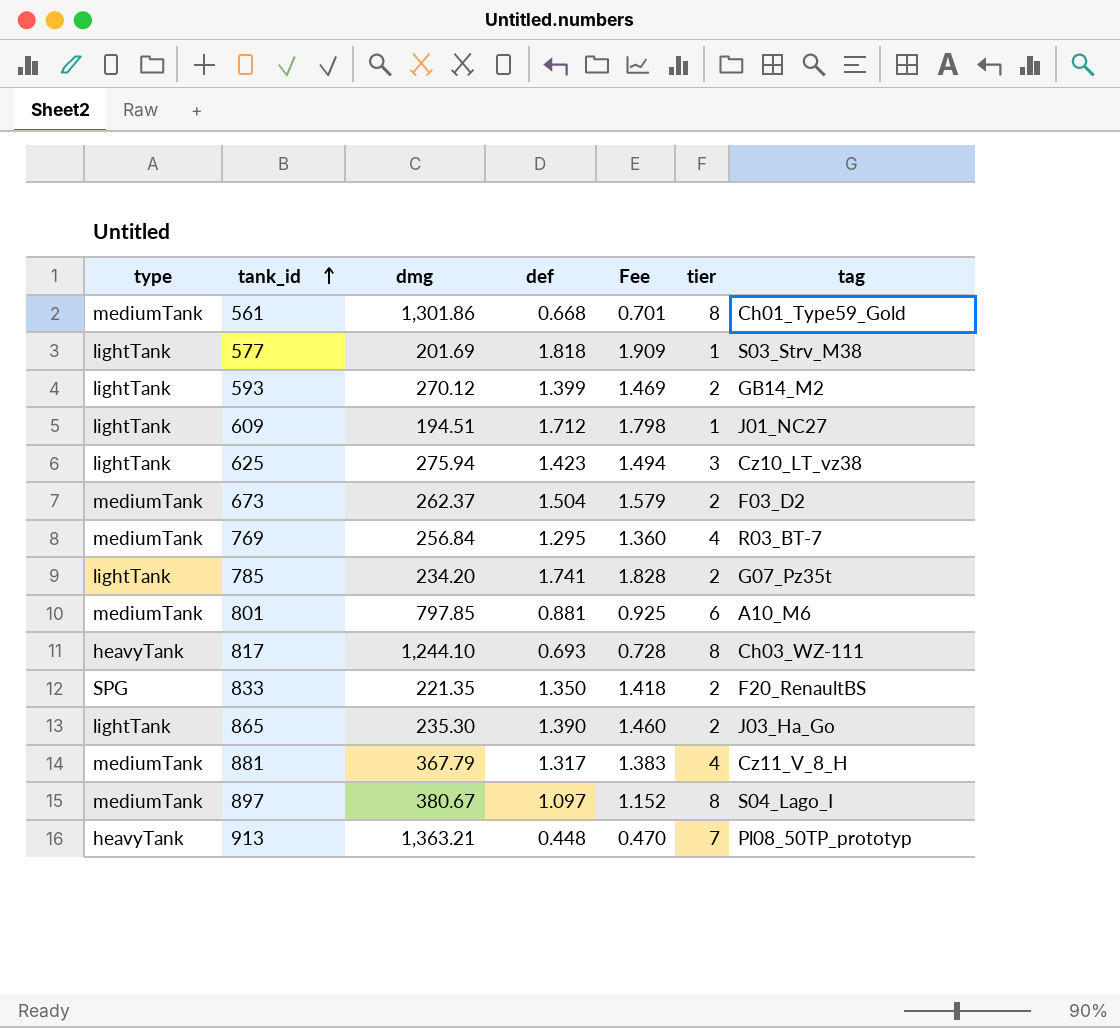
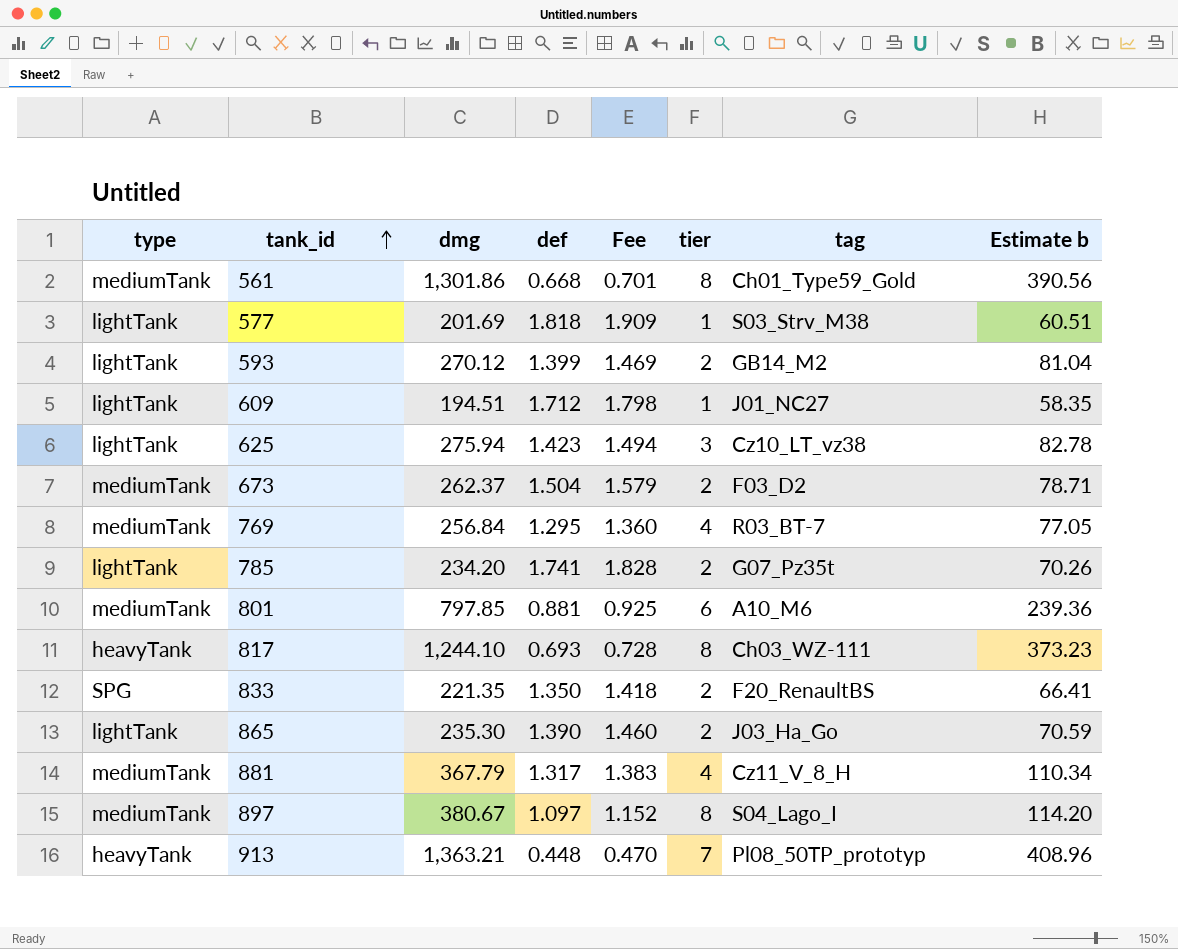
column Estimate b | formula: none -> [dmg] * 0.3

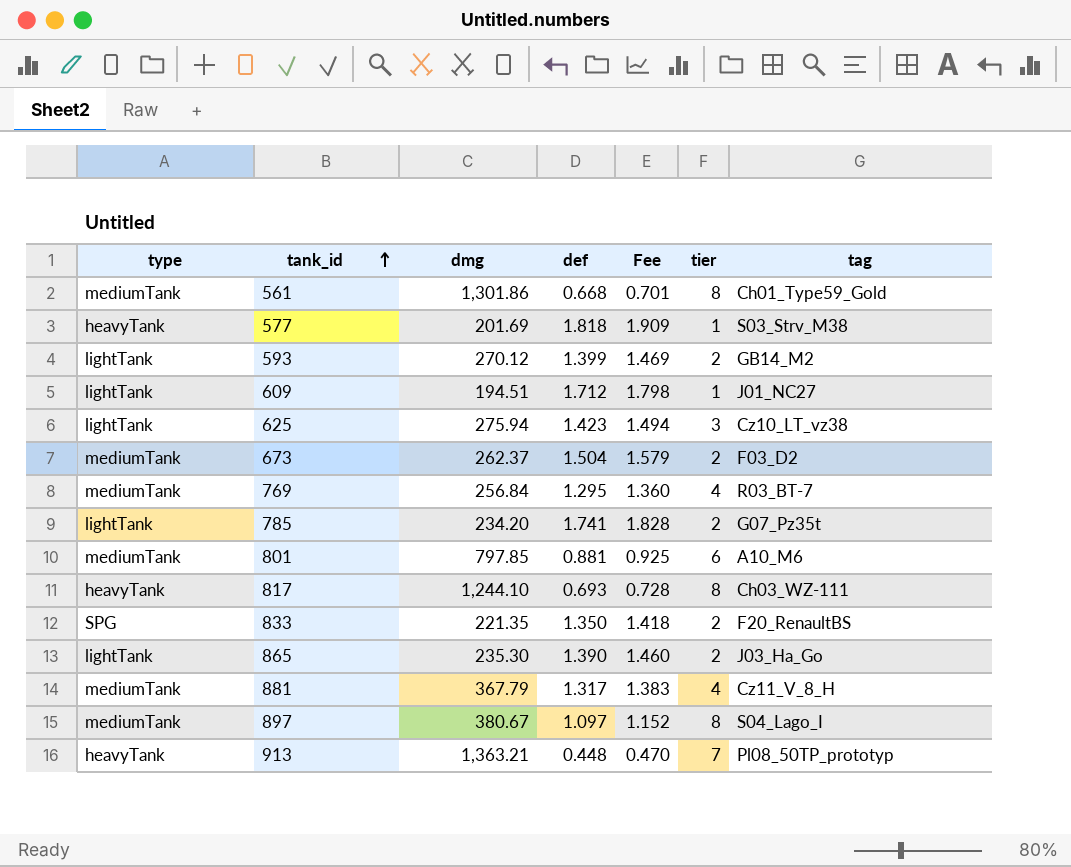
column Estimate b | formula: [dmg] * 0.3 -> none
577 | type: lightTank -> heavyTank

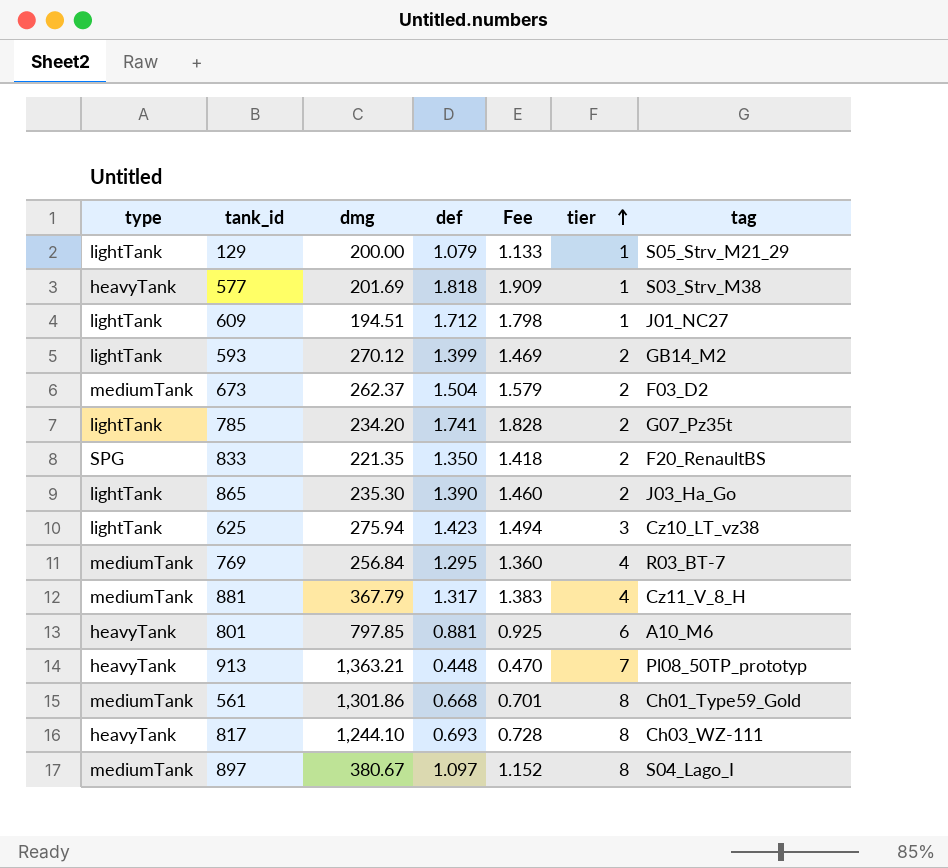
row order: tank_id ascending -> tier ascending
row 129: none -> lightTank | 200.00 | 1.079 | 1.133 | 1 | S05_Strv_M21_29
801 | type: mediumTank -> heavyTank

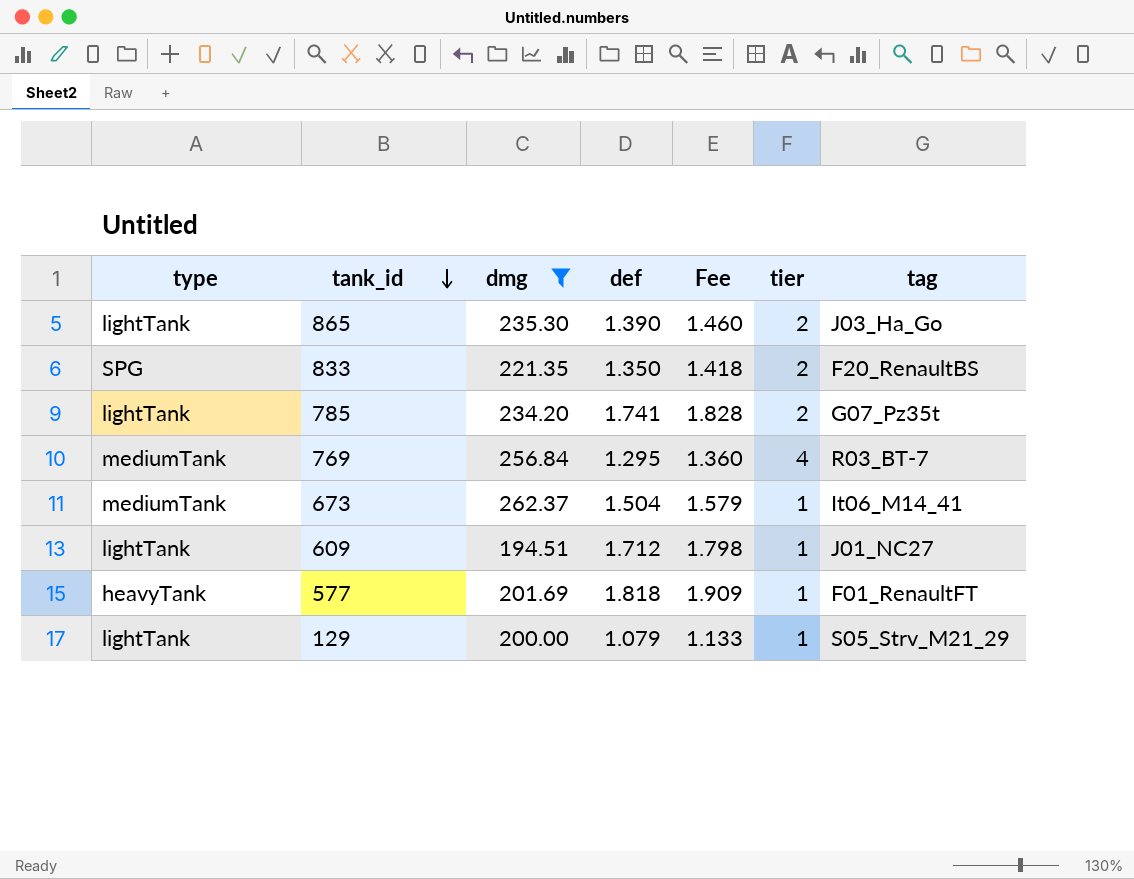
filter: none -> dmg <= 262.37
row order: tier ascending -> tank_id descending
673 | tier: 2 -> 1
673 | tag: F03_D2 -> It06_M14_41
577 | tag: S03_Strv_M38 -> F01_RenaultFT

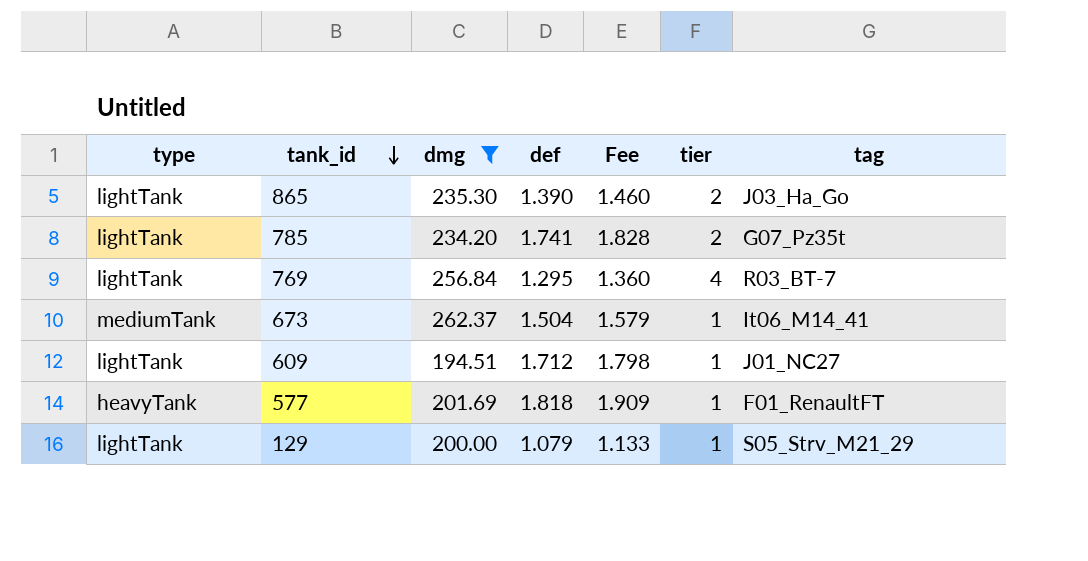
row 833: SPG | 221.35 | 1.350 | 1.418 | 2 | F20_RenaultBS -> none
769 | type: mediumTank -> lightTank

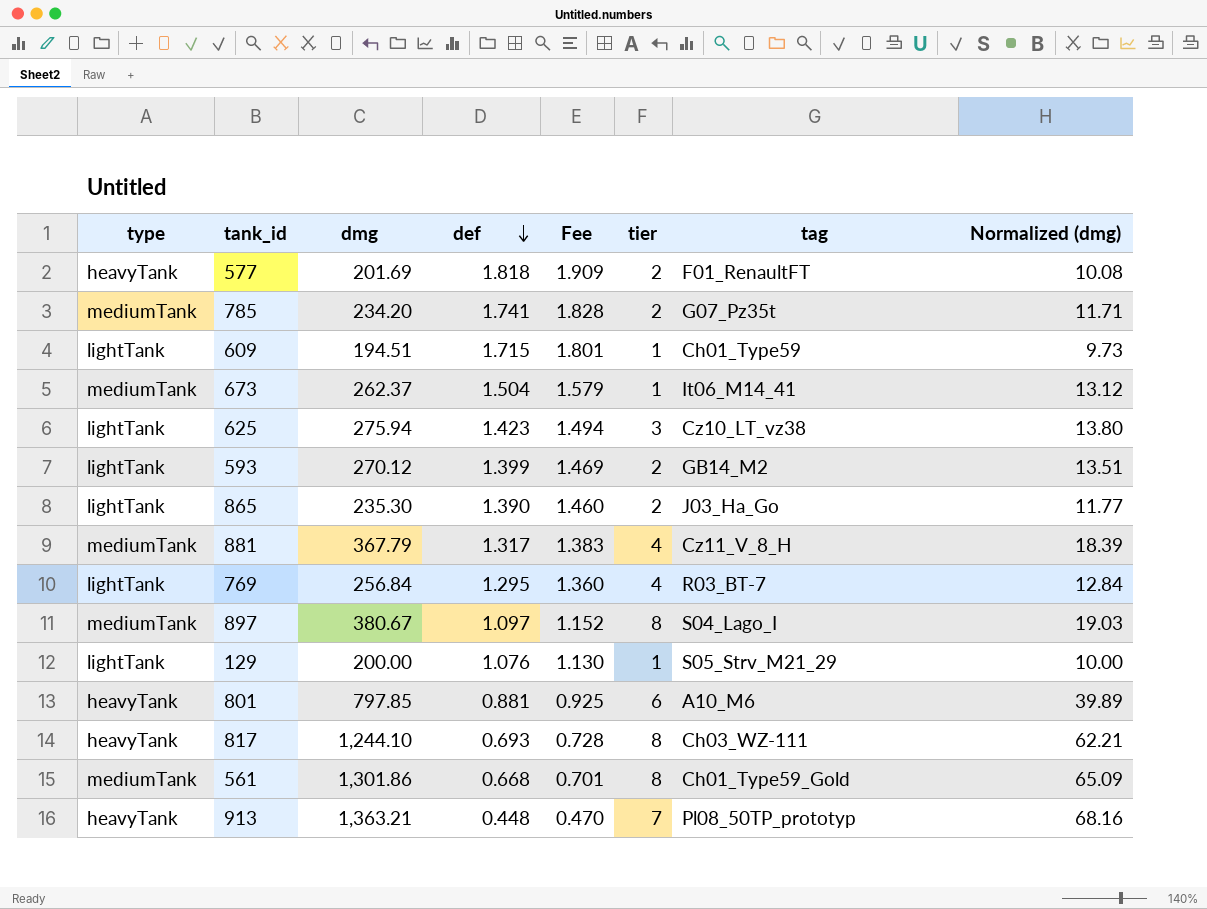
filter: dmg <= 262.37 -> none
row order: tank_id descending -> def descending
column Normalized (dmg) | formula: none -> [dmg] * 0.05
577 | tier: 1 -> 2
785 | type: lightTank -> mediumTank
609 | def: 1.712 -> 1.715
609 | Fee: 1.798 -> 1.801
609 | tag: J01_NC27 -> Ch01_Type59
129 | def: 1.079 -> 1.076
129 | Fee: 1.133 -> 1.130

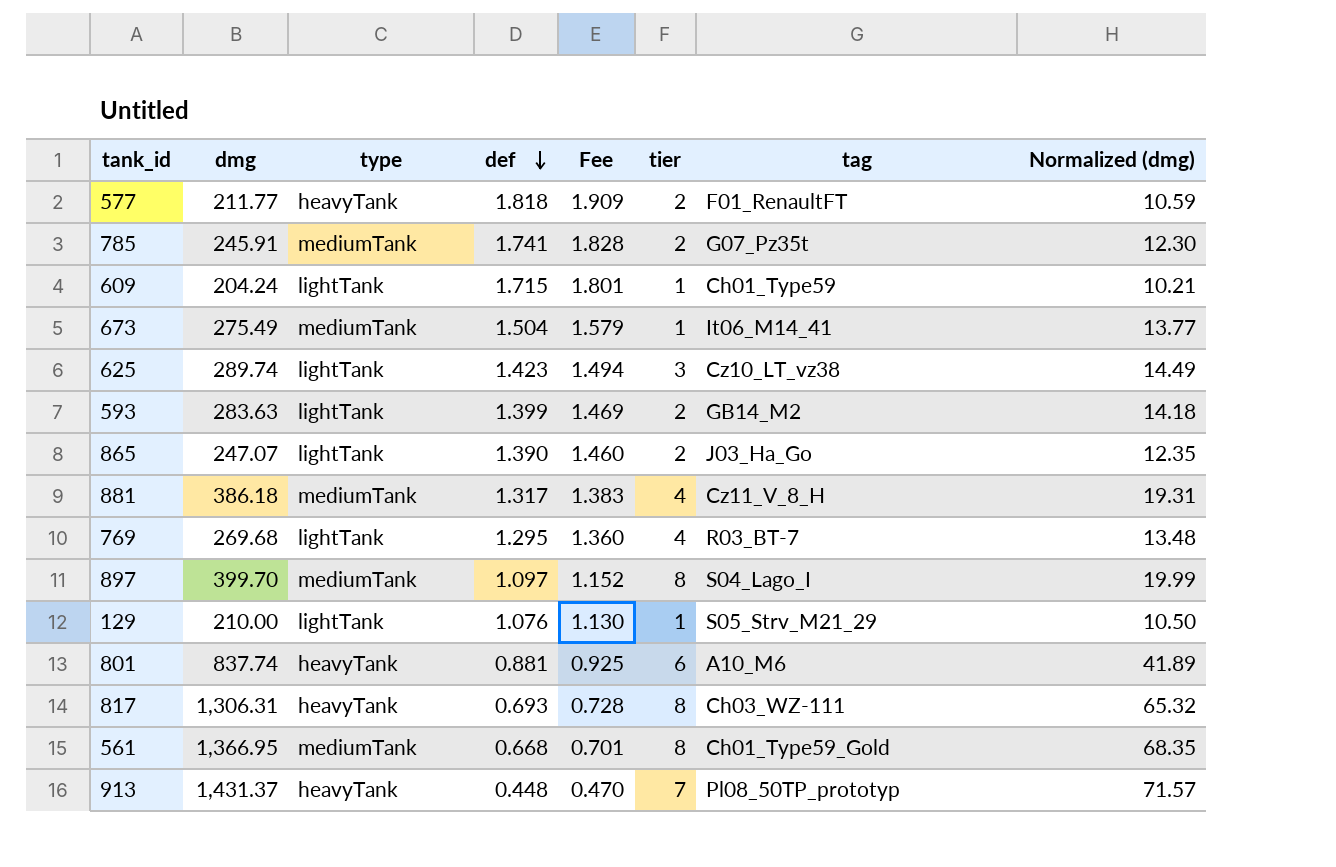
column type | position: 1 -> 3
577 | dmg: 201.69 -> 211.77
577 | Normalized (dmg): 10.08 -> 10.59
785 | dmg: 234.20 -> 245.91
785 | Normalized (dmg): 11.71 -> 12.30
609 | dmg: 194.51 -> 204.24
609 | Normalized (dmg): 9.73 -> 10.21
673 | dmg: 262.37 -> 275.49
673 | Normalized (dmg): 13.12 -> 13.77
625 | dmg: 275.94 -> 289.74
625 | Normalized (dmg): 13.80 -> 14.49
593 | dmg: 270.12 -> 283.63
593 | Normalized (dmg): 13.51 -> 14.18
865 | dmg: 235.30 -> 247.07
865 | Normalized (dmg): 11.77 -> 12.35
881 | dmg: 367.79 -> 386.18
881 | Normalized (dmg): 18.39 -> 19.31
769 | dmg: 256.84 -> 269.68
769 | Normalized (dmg): 12.84 -> 13.48
897 | dmg: 380.67 -> 399.70
897 | Normalized (dmg): 19.03 -> 19.99
129 | dmg: 200.00 -> 210.00
129 | Normalized (dmg): 10.00 -> 10.50
801 | dmg: 797.85 -> 837.74
801 | Normalized (dmg): 39.89 -> 41.89
817 | dmg: 1,244.10 -> 1,306.31
817 | Normalized (dmg): 62.21 -> 65.32
561 | dmg: 1,301.86 -> 1,366.95
561 | Normalized (dmg): 65.09 -> 68.35
913 | dmg: 1,363.21 -> 1,431.37
913 | Normalized (dmg): 68.16 -> 71.57

